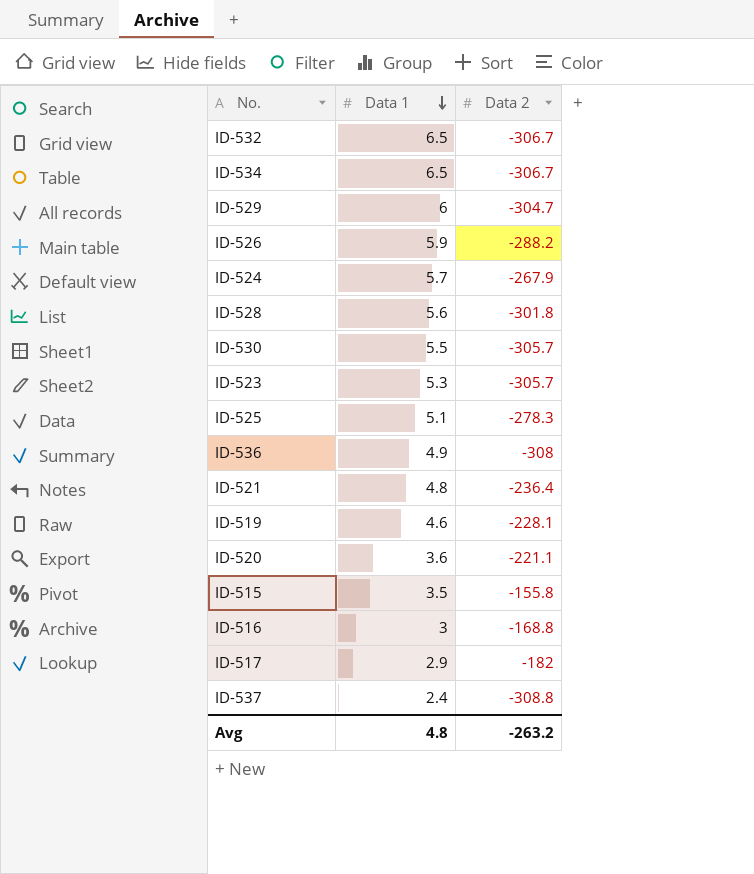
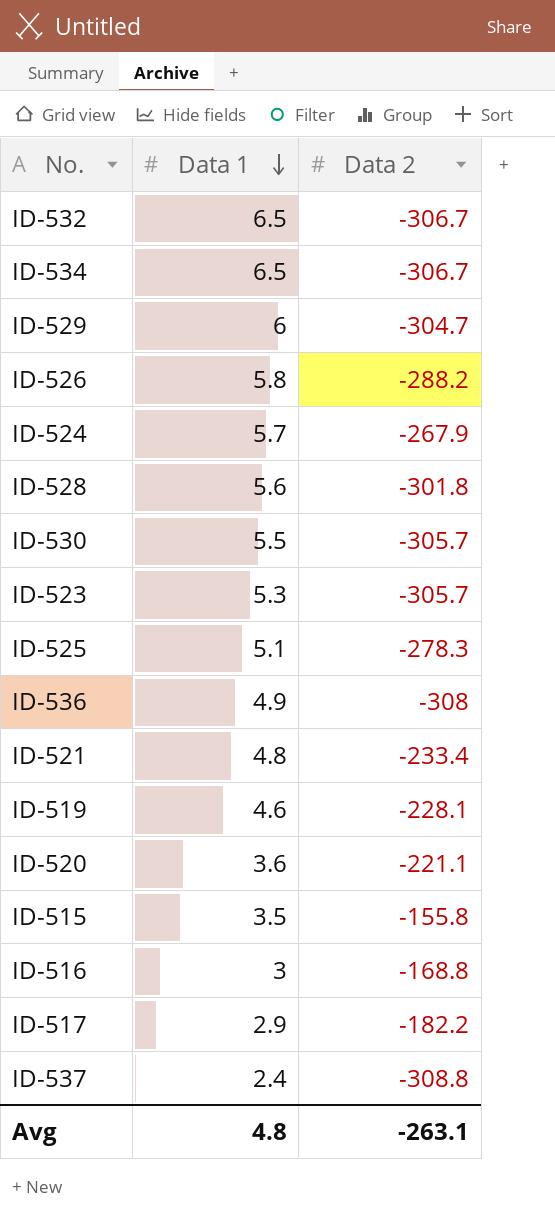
ID-526 | Data 1: 5.9 -> 5.8
ID-521 | Data 2: -236.4 -> -233.4
ID-517 | Data 2: -182 -> -182.2
Avg | Data 2: -263.2 -> -263.1

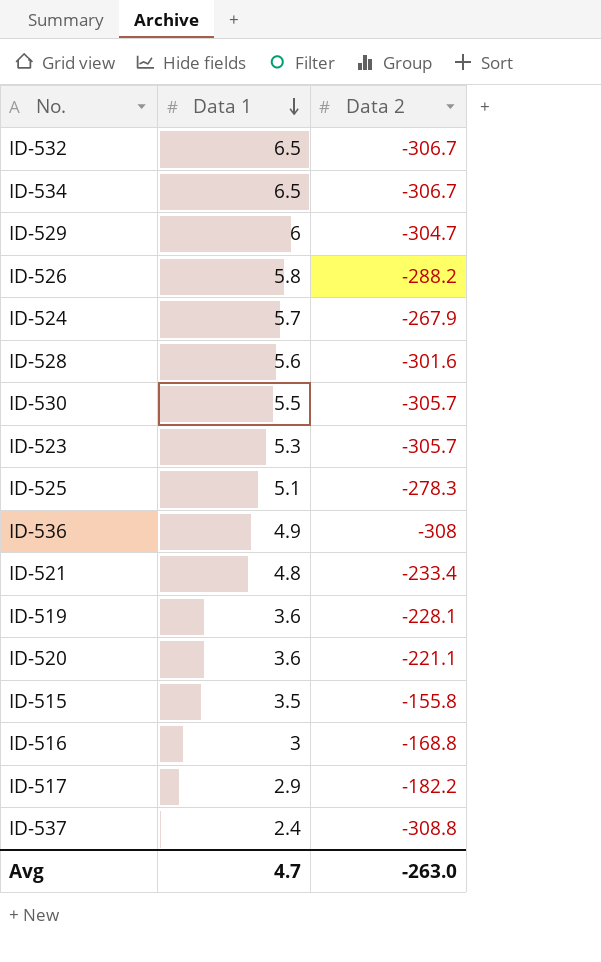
ID-528 | Data 2: -301.8 -> -301.6
ID-519 | Data 1: 4.6 -> 3.6
Avg | Data 1: 4.8 -> 4.7
Avg | Data 2: -263.1 -> -263.0

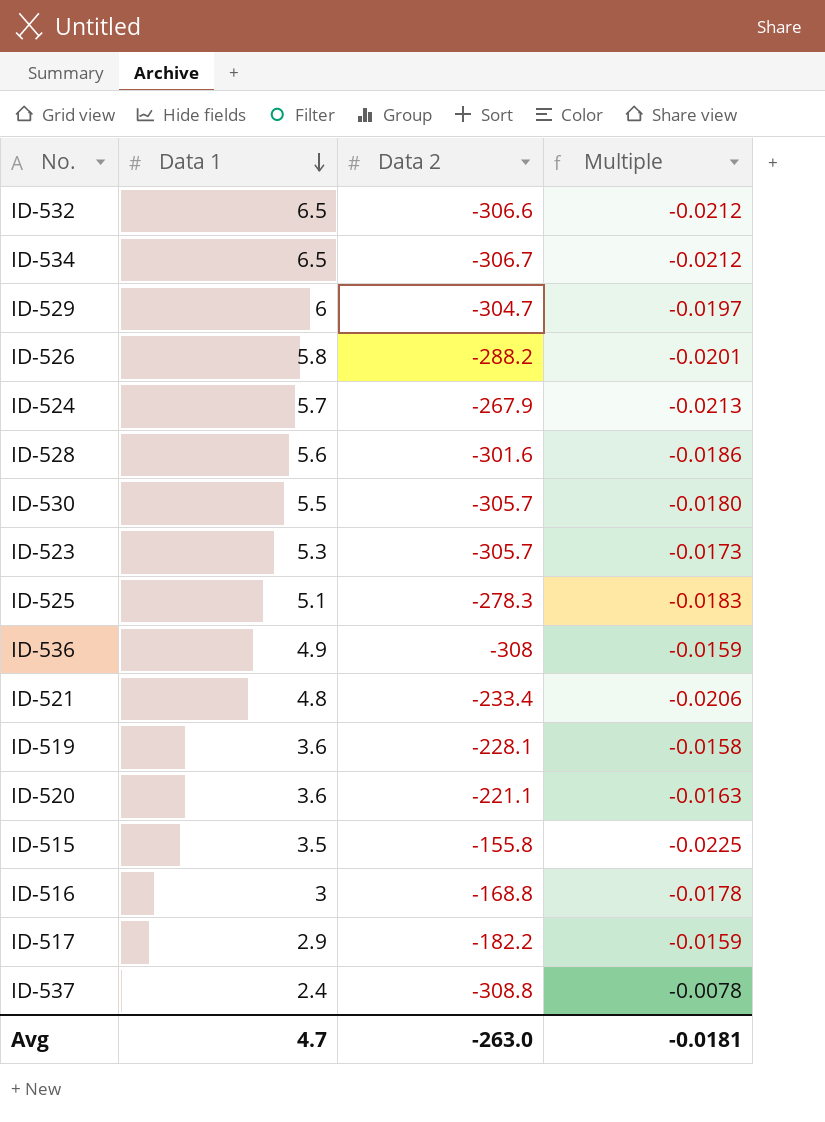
column Multiple | formula: none -> [Data 1] / [Data 2]
ID-532 | Data 2: -306.7 -> -306.6

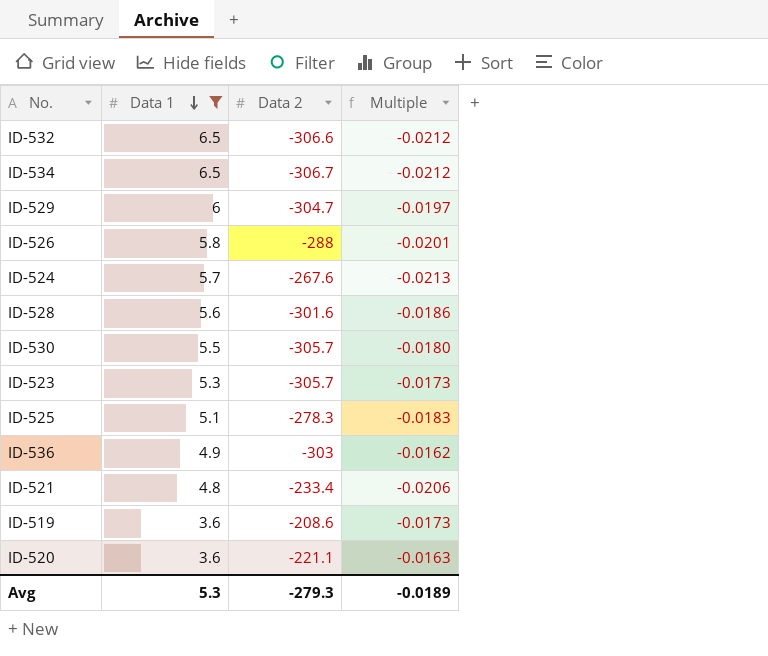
filter: none -> Data 1 >= 3.6
ID-526 | Data 2: -288.2 -> -288
ID-524 | Data 2: -267.9 -> -267.6
ID-536 | Data 2: -308 -> -303
ID-536 | Multiple: -0.0159 -> -0.0162
ID-519 | Data 2: -228.1 -> -208.6
ID-519 | Multiple: -0.0158 -> -0.0173
Avg | Data 1: 4.7 -> 5.3
Avg | Data 2: -263.0 -> -279.3
Avg | Multiple: -0.0181 -> -0.0189

